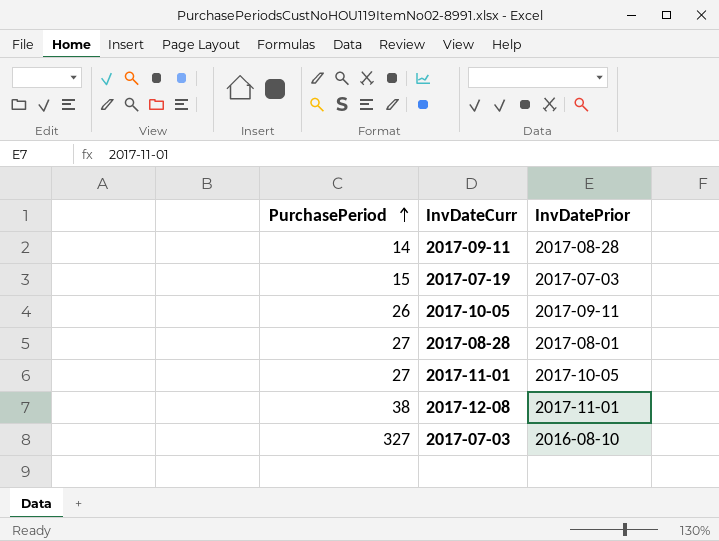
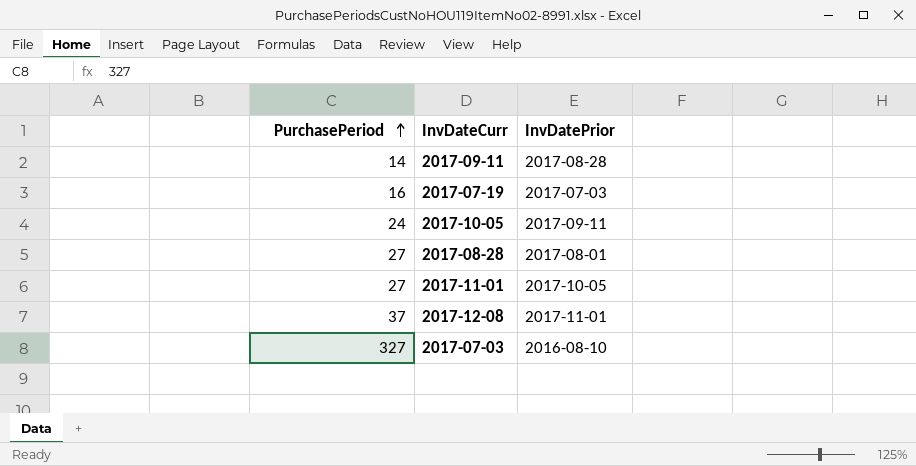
2017-07-19 | PurchasePeriod: 15 -> 16
2017-10-05 | PurchasePeriod: 26 -> 24
2017-12-08 | PurchasePeriod: 38 -> 37

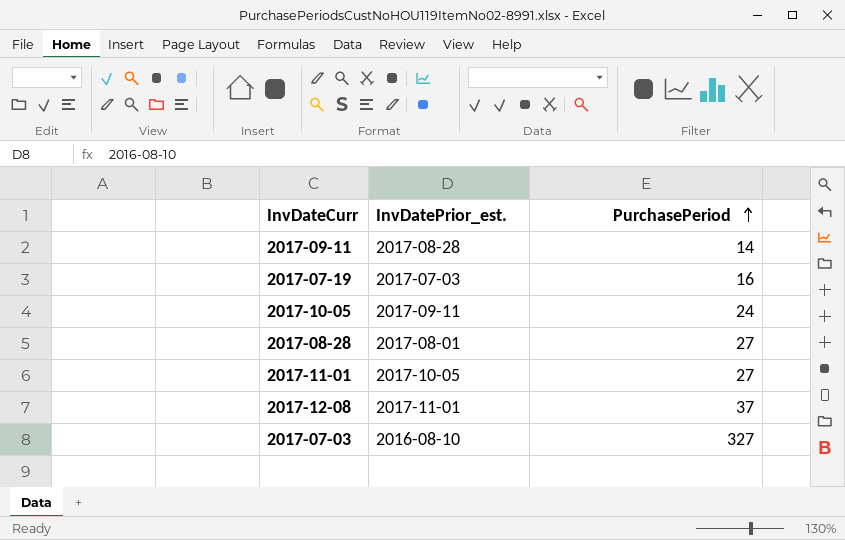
column name: InvDatePrior -> InvDatePrior_est.
column PurchasePeriod | position: 1 -> 3

